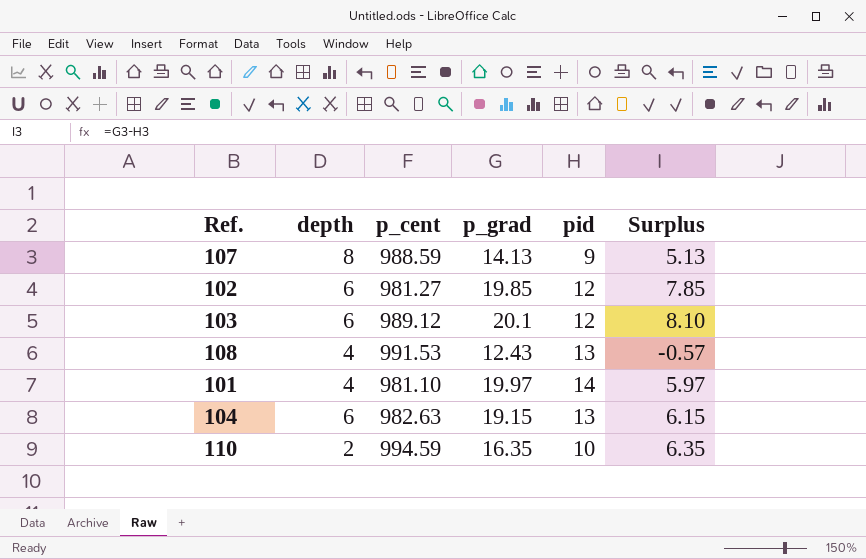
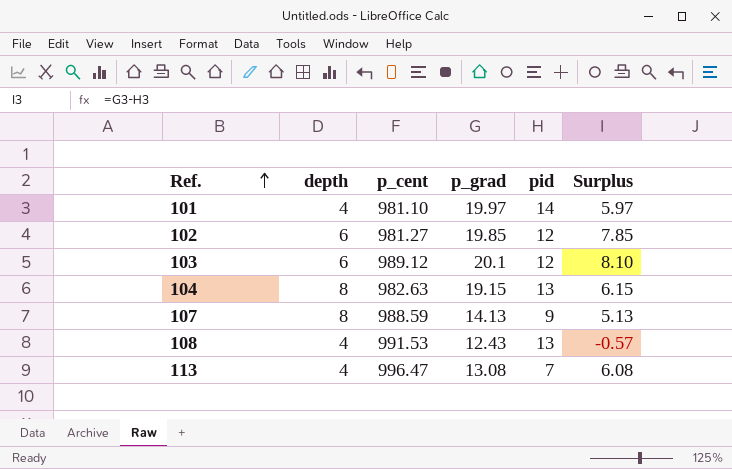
row order: none -> Ref. ascending
row 110: 2 | 994.59 | 16.35 | 10 | 6.35 -> none
104 | depth: 6 -> 8
row 113: none -> 4 | 996.47 | 13.08 | 7 | 6.08

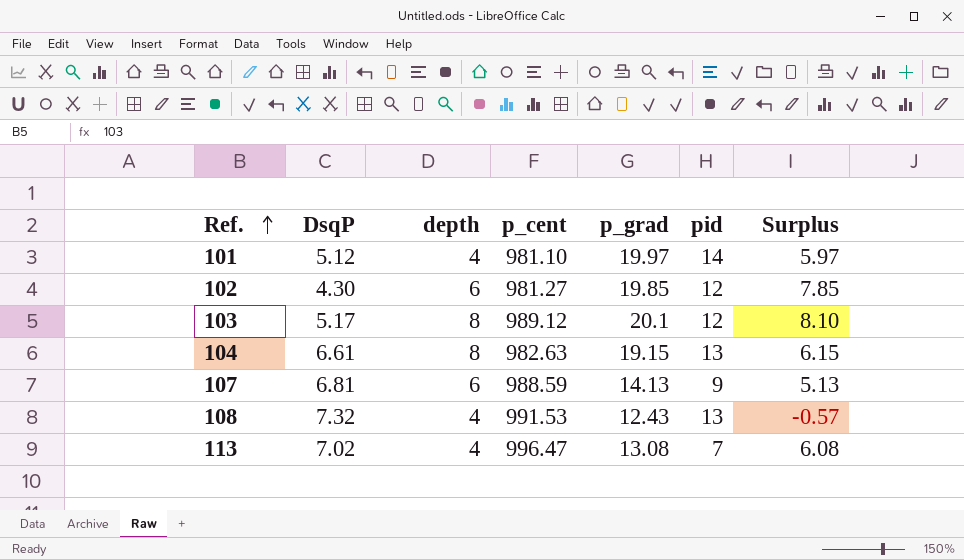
column DsqP | position: none -> 2
103 | depth: 6 -> 8
107 | depth: 8 -> 6

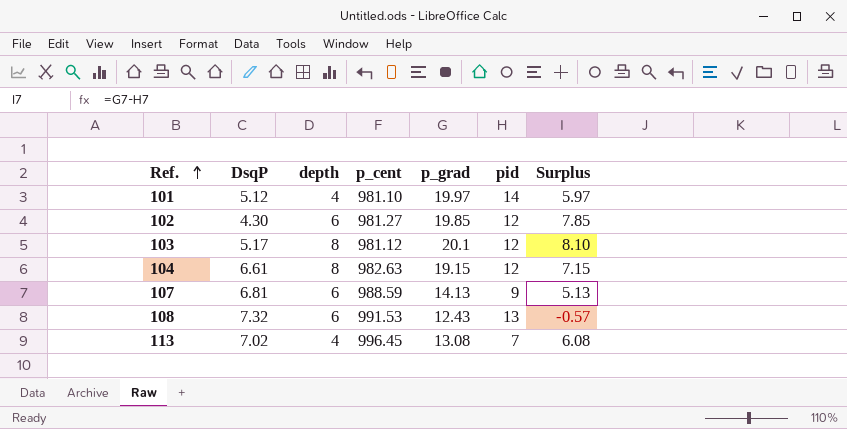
103 | p_cent: 989.12 -> 981.12
104 | pid: 13 -> 12
104 | Surplus: 6.15 -> 7.15
108 | depth: 4 -> 6
113 | p_cent: 996.47 -> 996.45

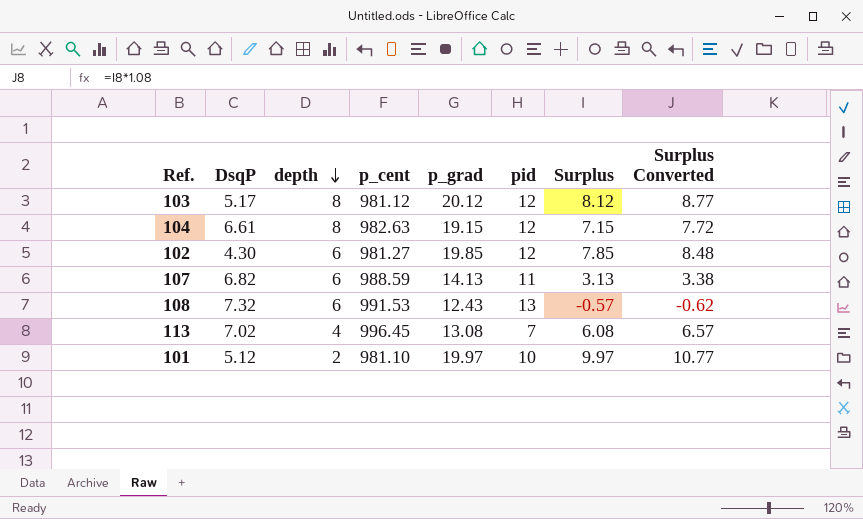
row order: Ref. ascending -> depth descending
column Surplus Converted | formula: none -> [Surplus] * 1.08
103 | p_grad: 20.1 -> 20.12
103 | Surplus: 8.10 -> 8.12
107 | DsqP: 6.81 -> 6.82
107 | pid: 9 -> 11
107 | Surplus: 5.13 -> 3.13
101 | depth: 4 -> 2
101 | pid: 14 -> 10
101 | Surplus: 5.97 -> 9.97

